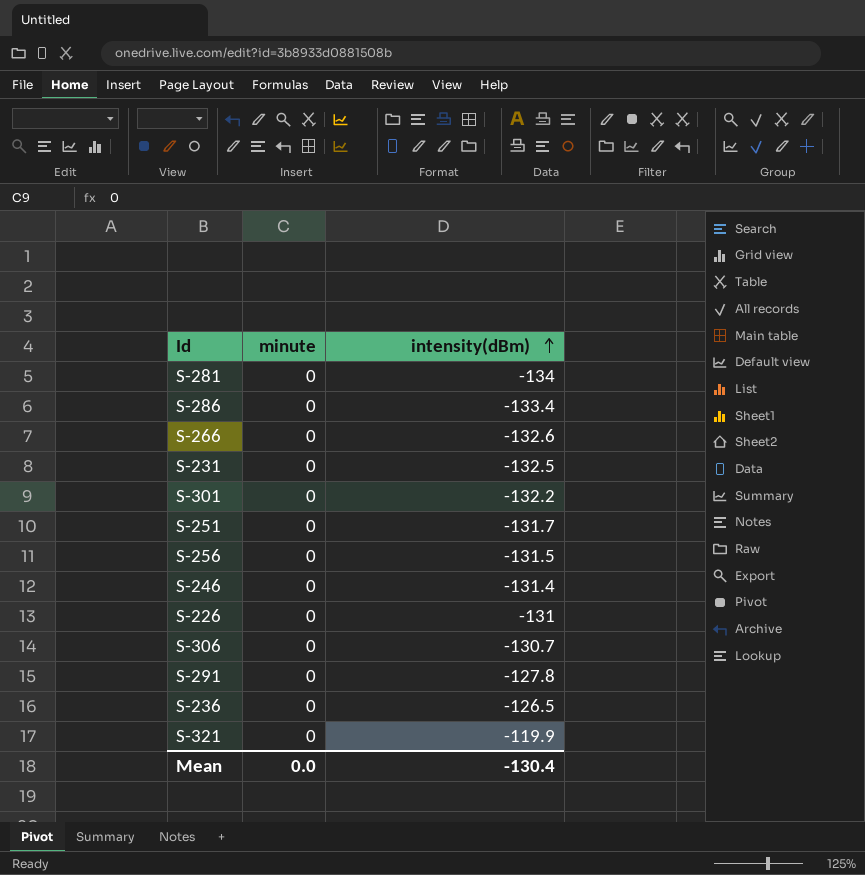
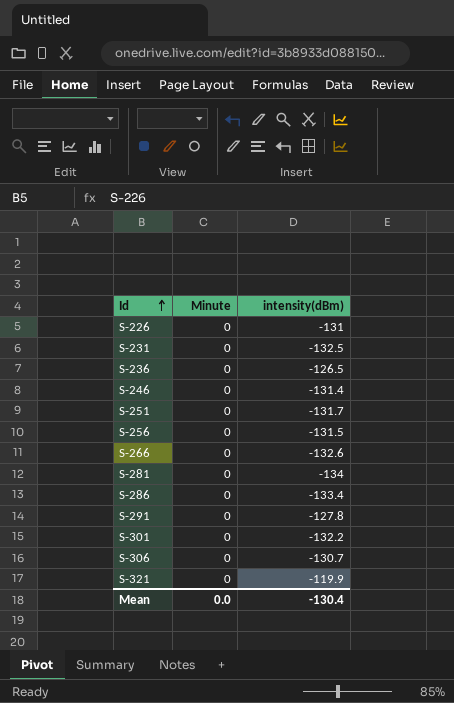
row order: intensity(dBm) ascending -> Id ascending
column name: minute -> Minute

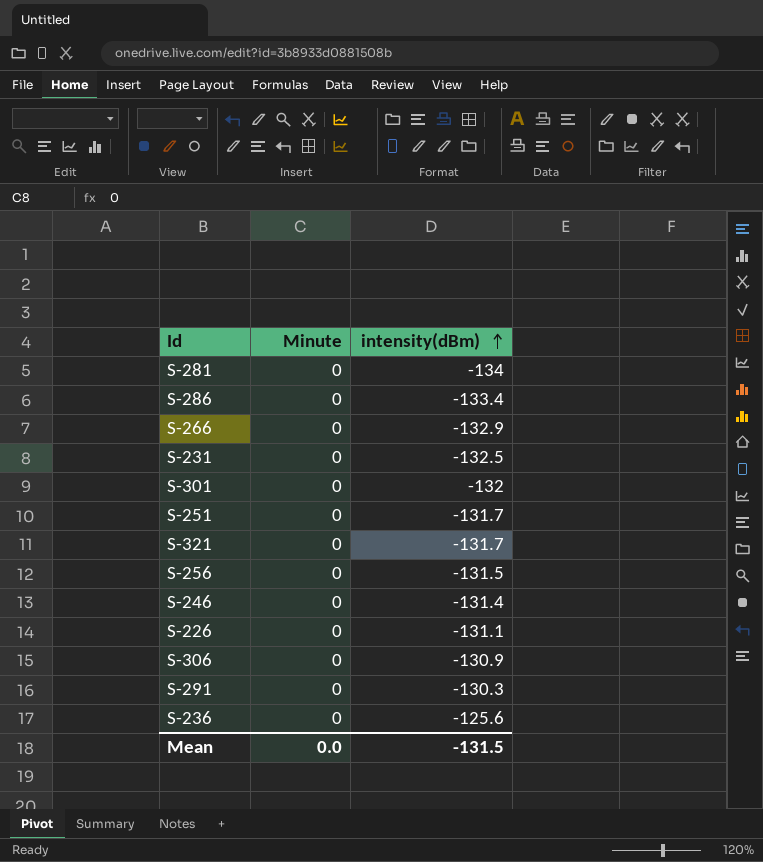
row order: Id ascending -> intensity(dBm) ascending
S-266 | intensity(dBm): -132.6 -> -132.9
S-301 | intensity(dBm): -132.2 -> -132
S-321 | intensity(dBm): -119.9 -> -131.7
S-226 | intensity(dBm): -131 -> -131.1
S-306 | intensity(dBm): -130.7 -> -130.9
S-291 | intensity(dBm): -127.8 -> -130.3
S-236 | intensity(dBm): -126.5 -> -125.6
Mean | intensity(dBm): -130.4 -> -131.5

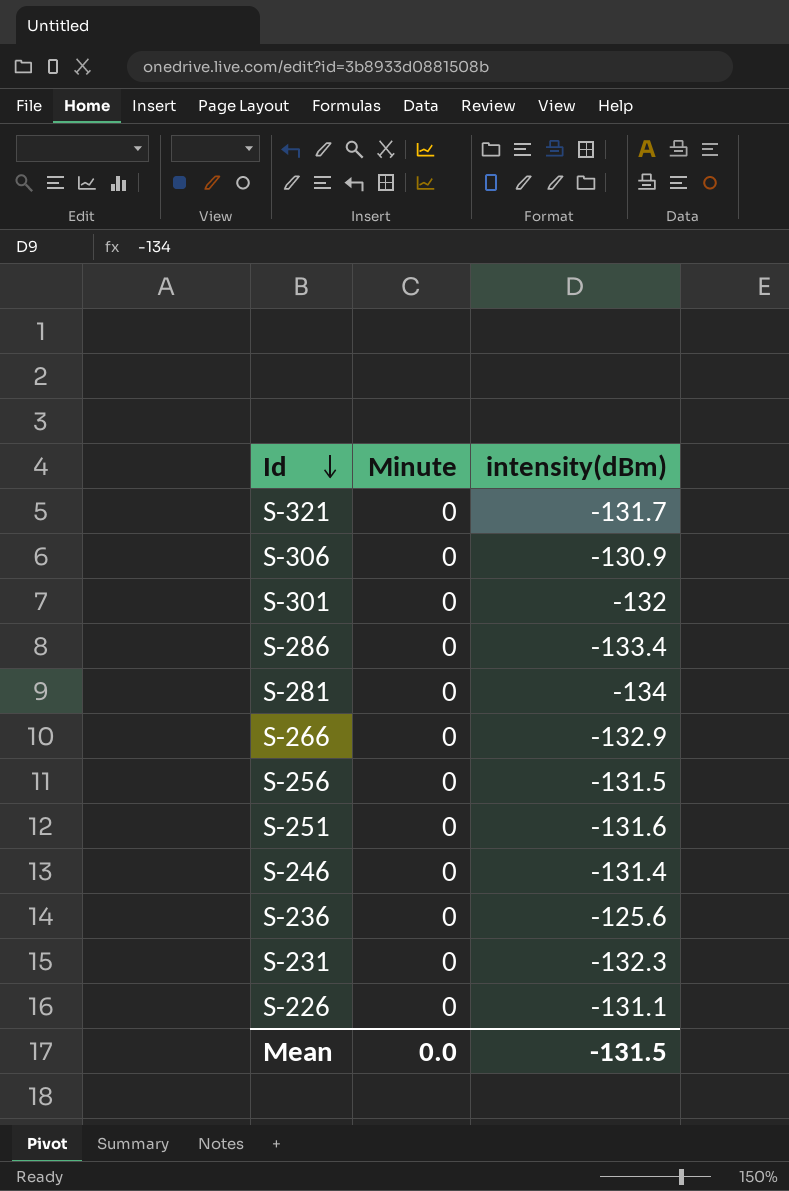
row order: intensity(dBm) ascending -> Id descending
row S-291: 0 | -130.3 -> none
S-251 | intensity(dBm): -131.7 -> -131.6
S-231 | intensity(dBm): -132.5 -> -132.3

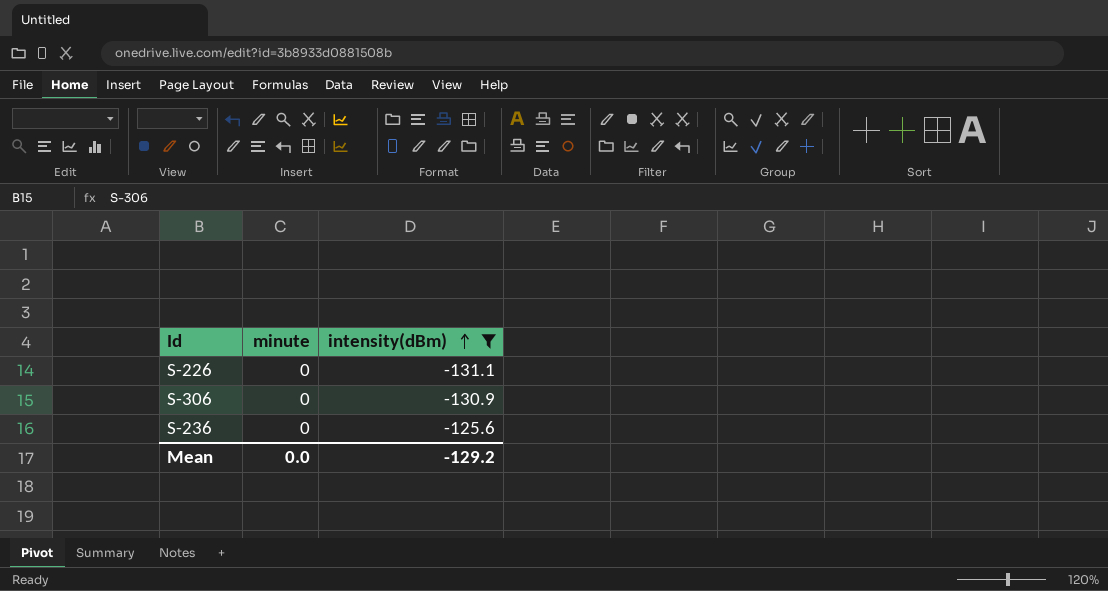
filter: none -> intensity(dBm) >= -131.1
row order: Id descending -> intensity(dBm) ascending
column name: Minute -> minute
Mean | intensity(dBm): -131.5 -> -129.2

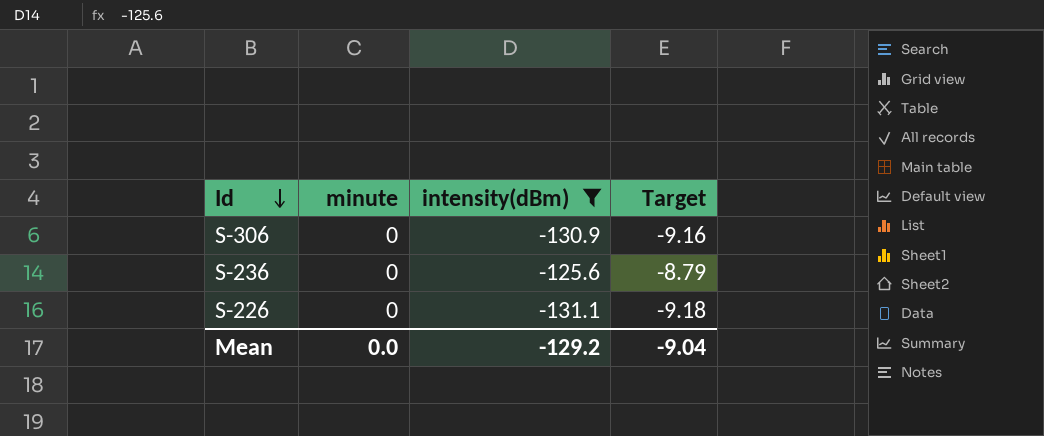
row order: intensity(dBm) ascending -> Id descending
column Target | formula: none -> [intensity(dBm)] * 0.07

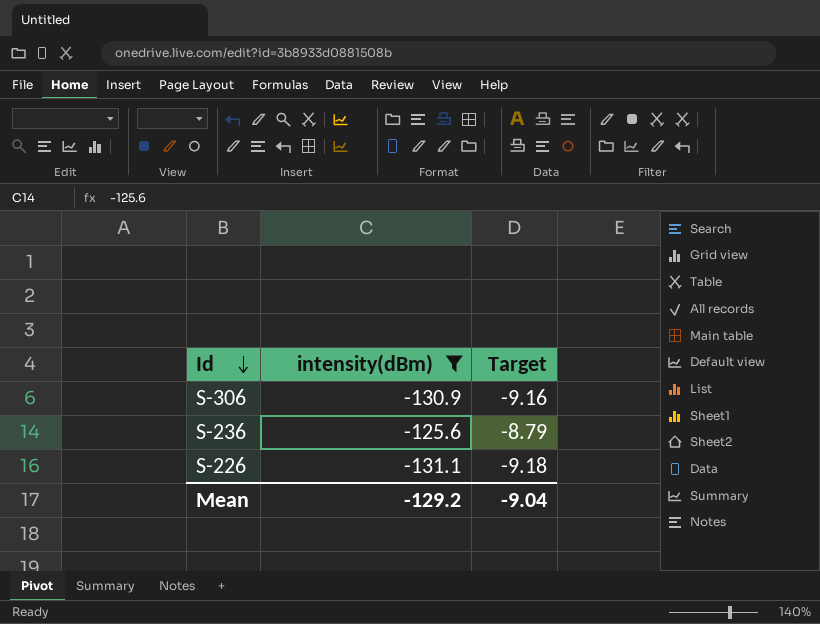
column minute | position: 2 -> none

